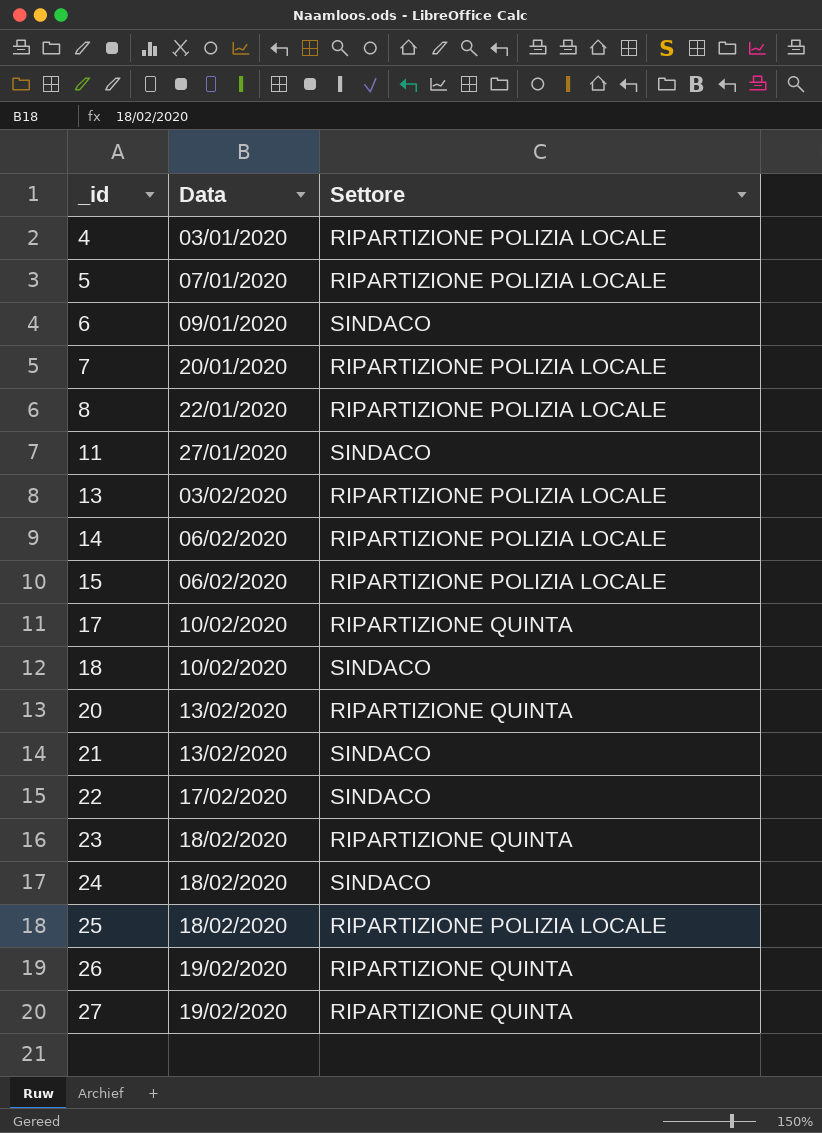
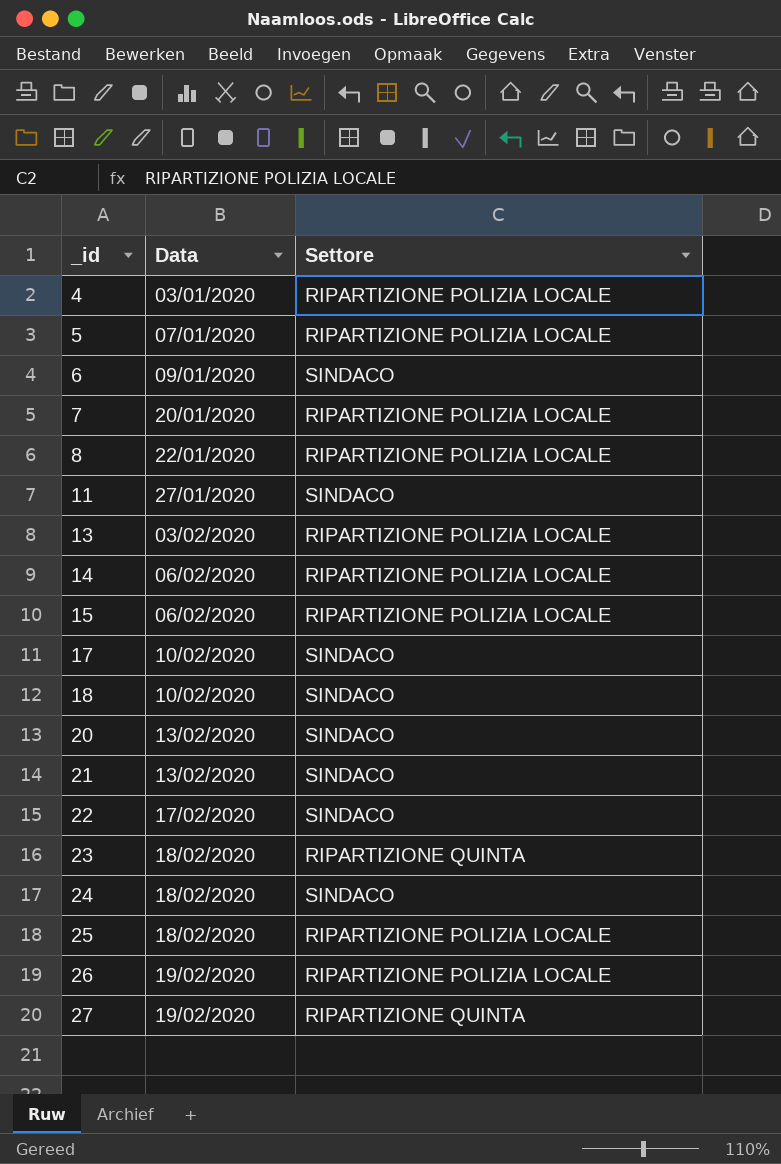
17 | Settore: RIPARTIZIONE QUINTA -> SINDACO
20 | Settore: RIPARTIZIONE QUINTA -> SINDACO
26 | Settore: RIPARTIZIONE QUINTA -> RIPARTIZIONE POLIZIA LOCALE

